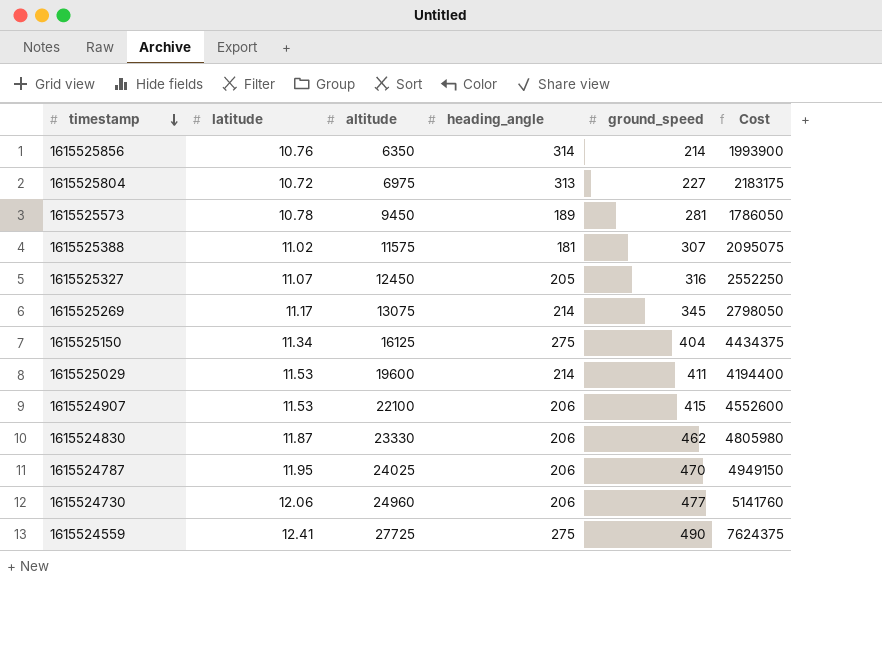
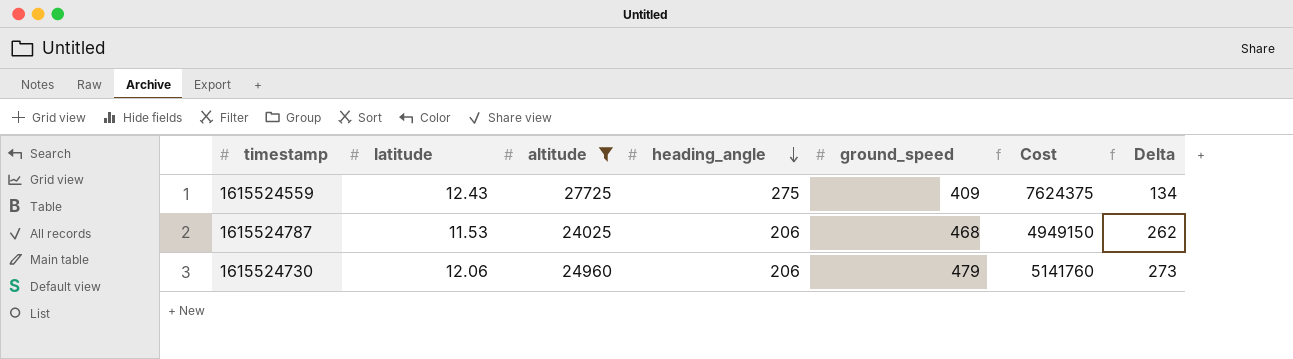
filter: none -> altitude >= 24025
row order: timestamp descending -> heading_angle descending
column Delta | formula: none -> [ground_speed] - [heading_angle]
1615524559 | latitude: 12.41 -> 12.43
1615524559 | ground_speed: 490 -> 409
1615524787 | latitude: 11.95 -> 11.53
1615524787 | ground_speed: 470 -> 468
1615524730 | ground_speed: 477 -> 479

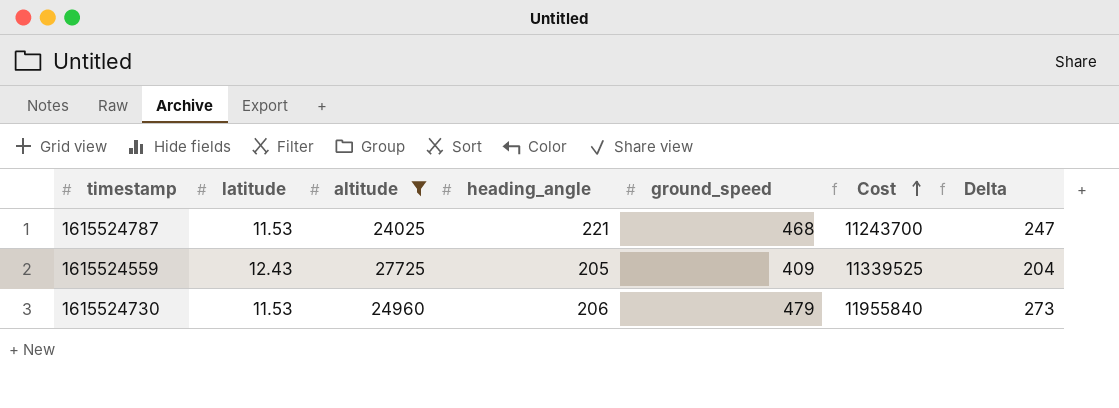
row order: heading_angle descending -> Cost ascending
column Cost | formula: [altitude] * [heading_angle] -> [altitude] * [ground_speed]
1615524787 | heading_angle: 206 -> 221
1615524787 | Delta: 262 -> 247
1615524559 | heading_angle: 275 -> 205
1615524559 | Delta: 134 -> 204
1615524730 | latitude: 12.06 -> 11.53

